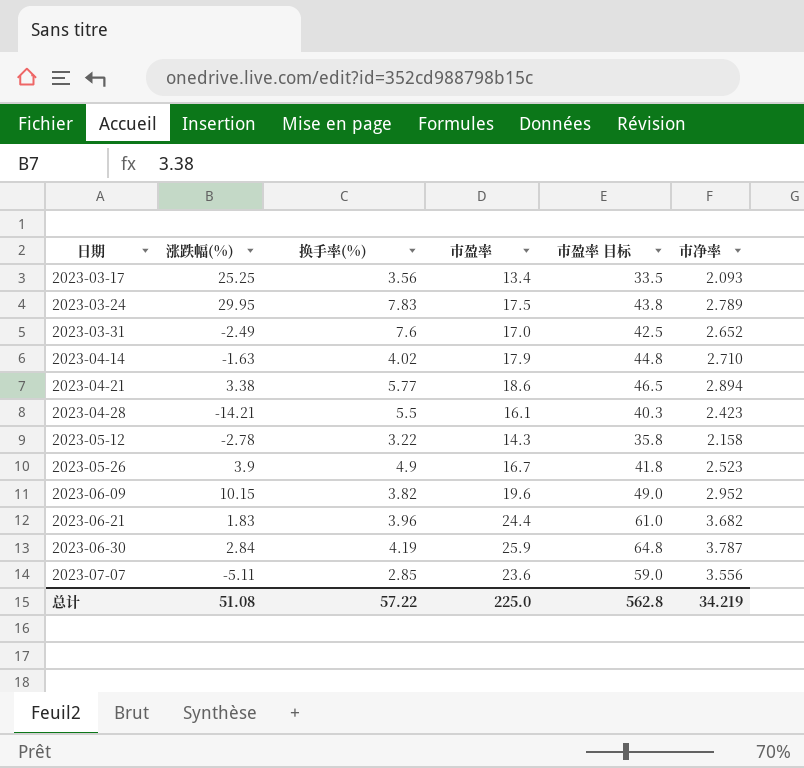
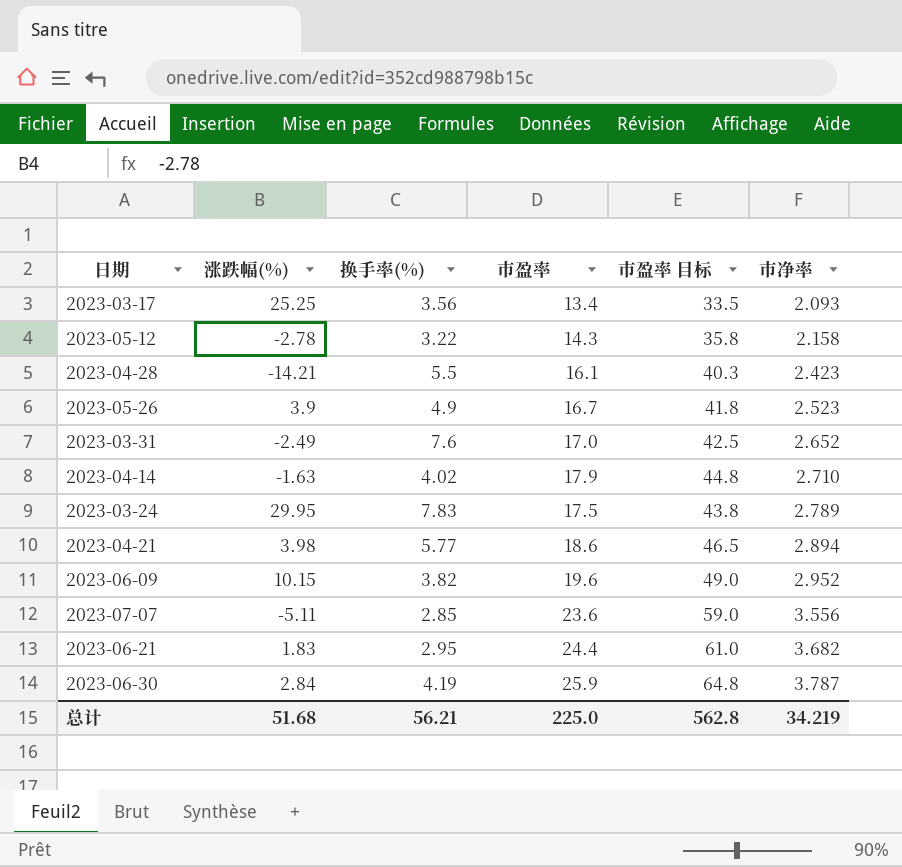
row order: 日期 ascending -> 市净率 ascending
2023-04-21 | 涨跌幅(%): 3.38 -> 3.98
2023-06-21 | 换手率(%): 3.96 -> 2.95
总计 | 涨跌幅(%): 51.08 -> 51.68
总计 | 换手率(%): 57.22 -> 56.21

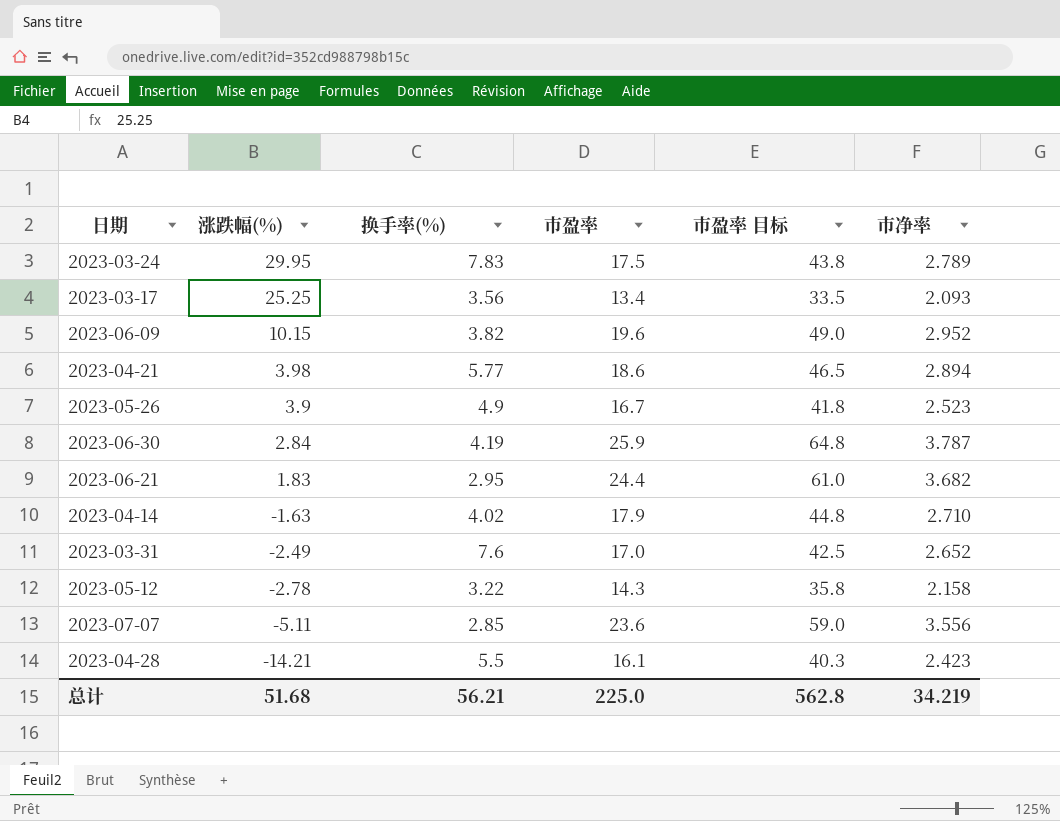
row order: 市净率 ascending -> 涨跌幅(%) descending

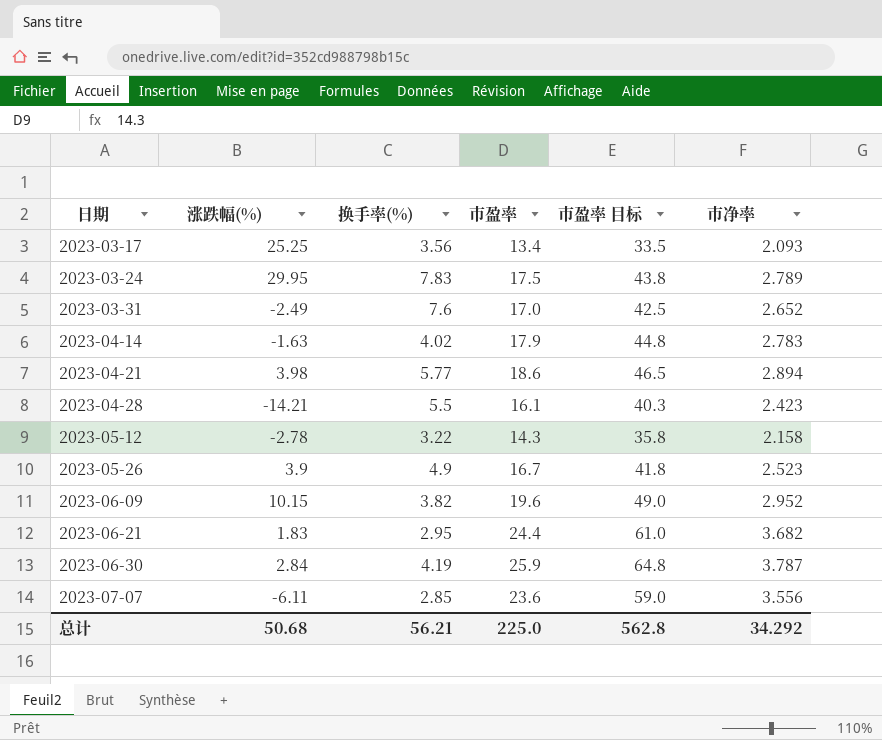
row order: 涨跌幅(%) descending -> 日期 ascending
2023-04-14 | 市净率: 2.710 -> 2.783
2023-07-07 | 涨跌幅(%): -5.11 -> -6.11
总计 | 涨跌幅(%): 51.68 -> 50.68
总计 | 市净率: 34.219 -> 34.292

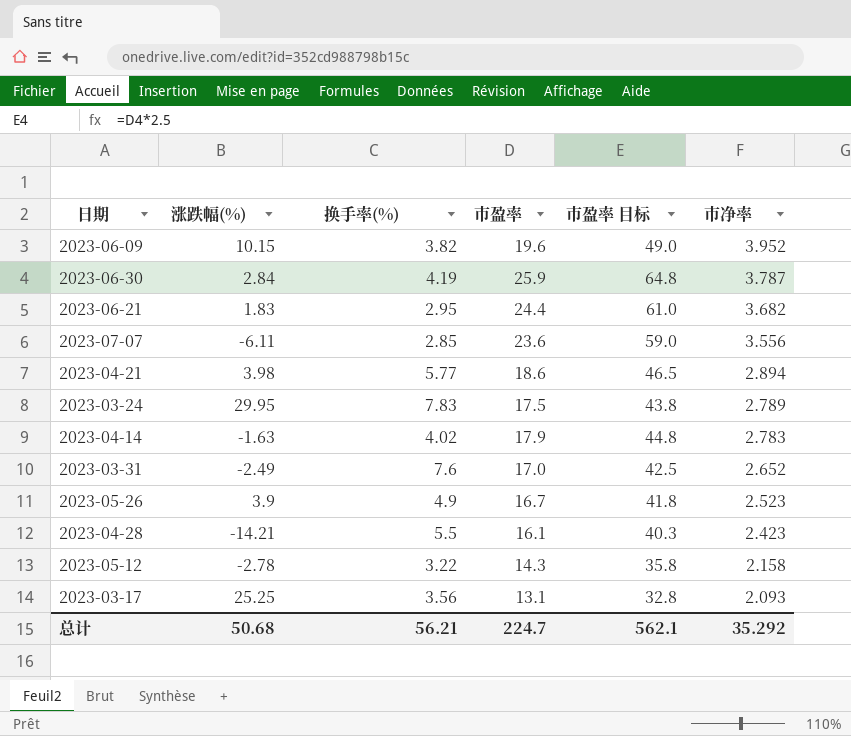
row order: 日期 ascending -> 市净率 descending
2023-06-09 | 市净率: 2.952 -> 3.952
2023-03-17 | 市盈率: 13.4 -> 13.1
2023-03-17 | 市盈率 目标: 33.5 -> 32.8
总计 | 市盈率: 225.0 -> 224.7
总计 | 市盈率 目标: 562.8 -> 562.1
总计 | 市净率: 34.292 -> 35.292

